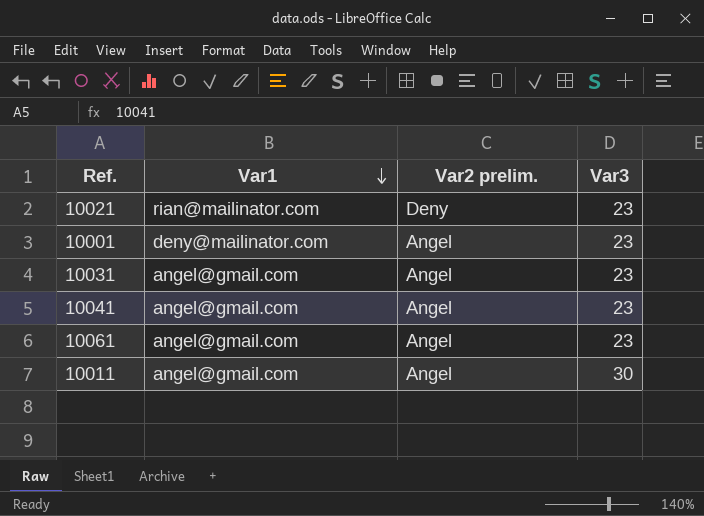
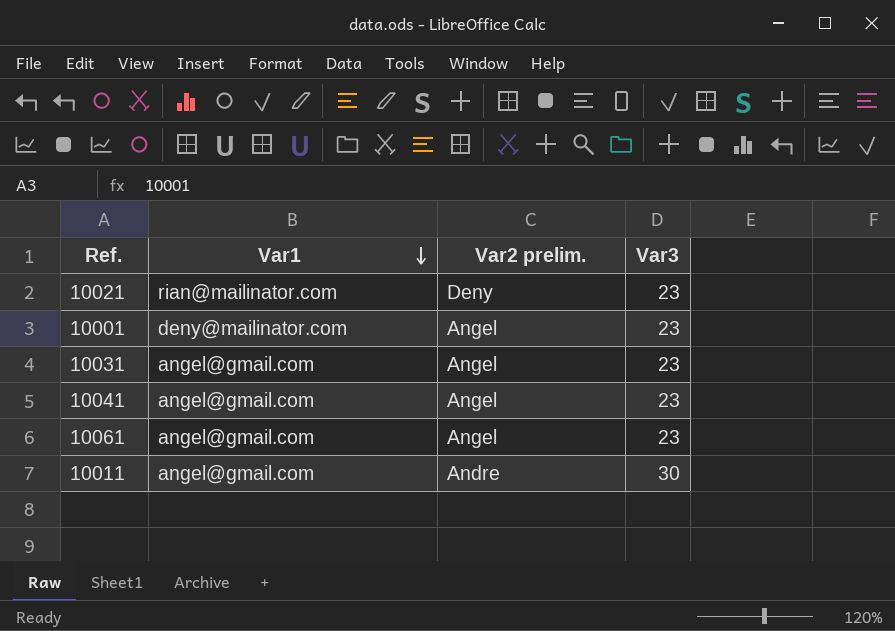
10011 | Var2 prelim.: Angel -> Andre

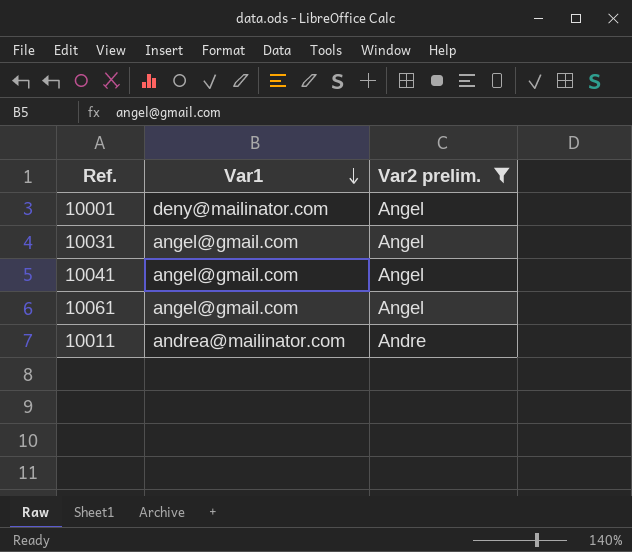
filter: none -> Var2 prelim. != Deny
column Var3 | position: 4 -> none
10011 | Var1: angel@gmail.com -> andrea@mailinator.com

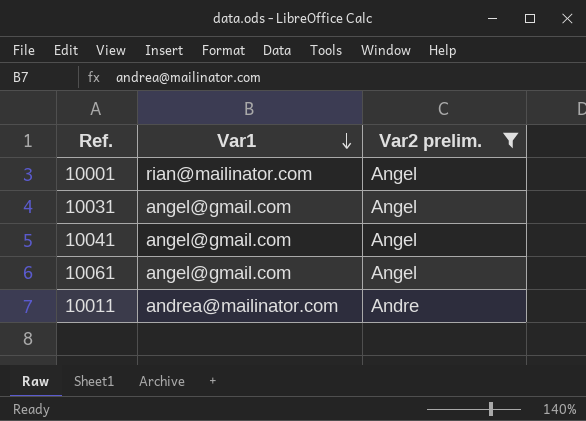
10001 | Var1: deny@mailinator.com -> rian@mailinator.com

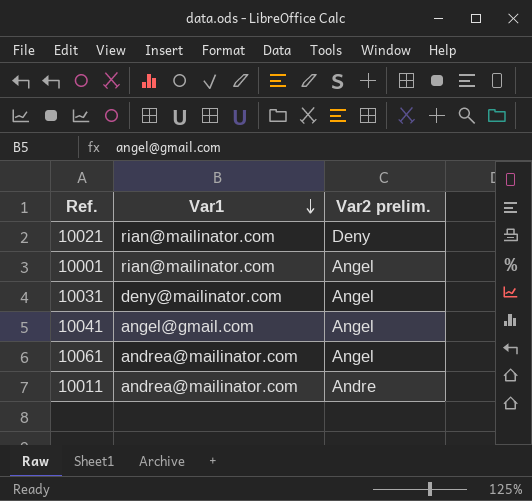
filter: Var2 prelim. != Deny -> none
10031 | Var1: angel@gmail.com -> deny@mailinator.com
10061 | Var1: angel@gmail.com -> andrea@mailinator.com

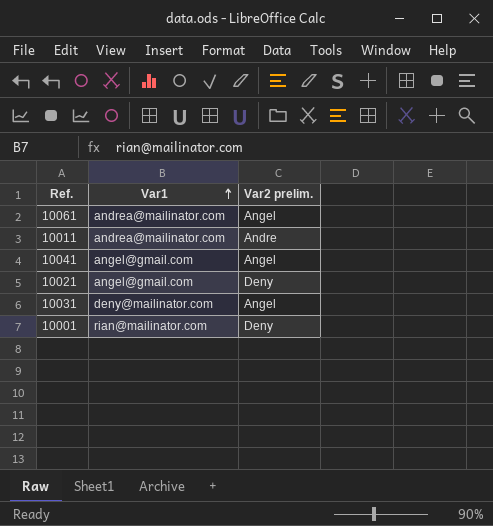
row order: Var1 descending -> Var1 ascending
10021 | Var1: rian@mailinator.com -> angel@gmail.com
10001 | Var2 prelim.: Angel -> Deny

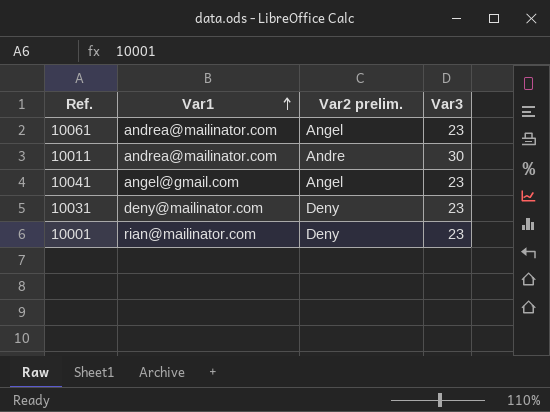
column Var3 | position: none -> 4
row 10021: angel@gmail.com | Deny -> none
10031 | Var2 prelim.: Angel -> Deny

